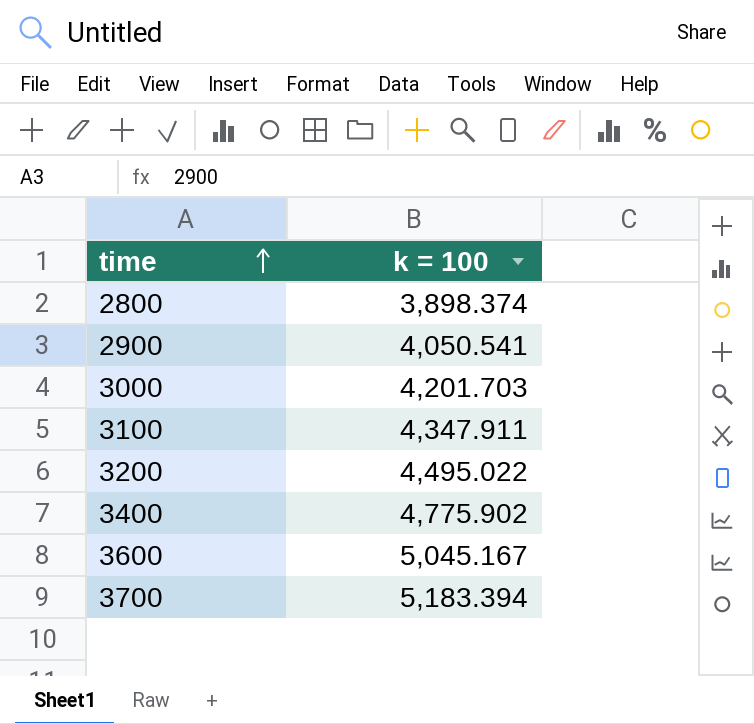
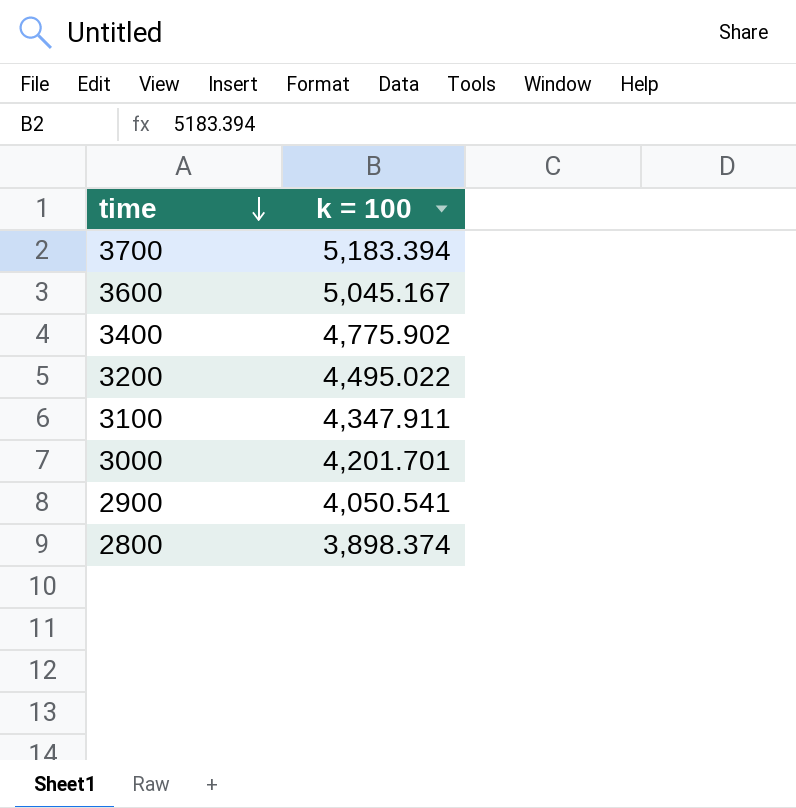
row order: time ascending -> time descending
3000 | k = 100: 4,201.703 -> 4,201.701

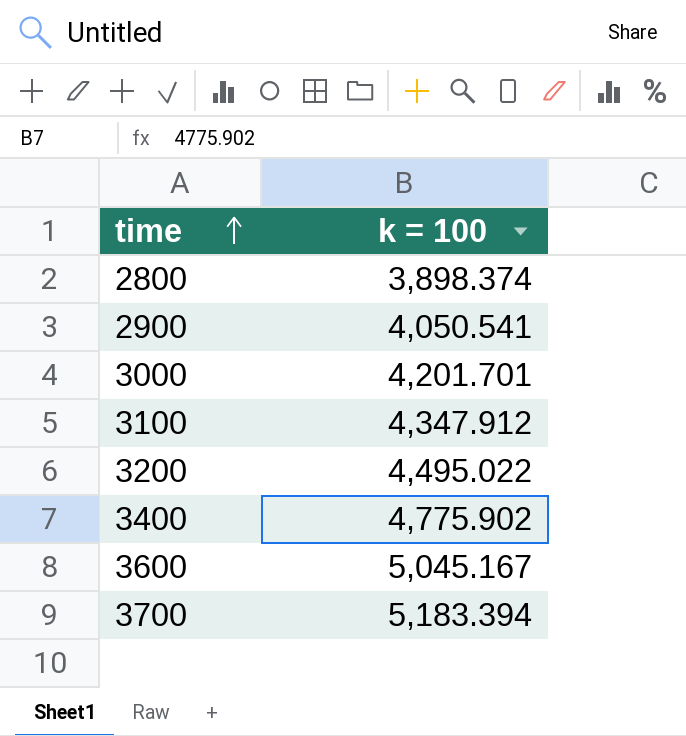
row order: time descending -> time ascending
3100 | k = 100: 4,347.911 -> 4,347.912

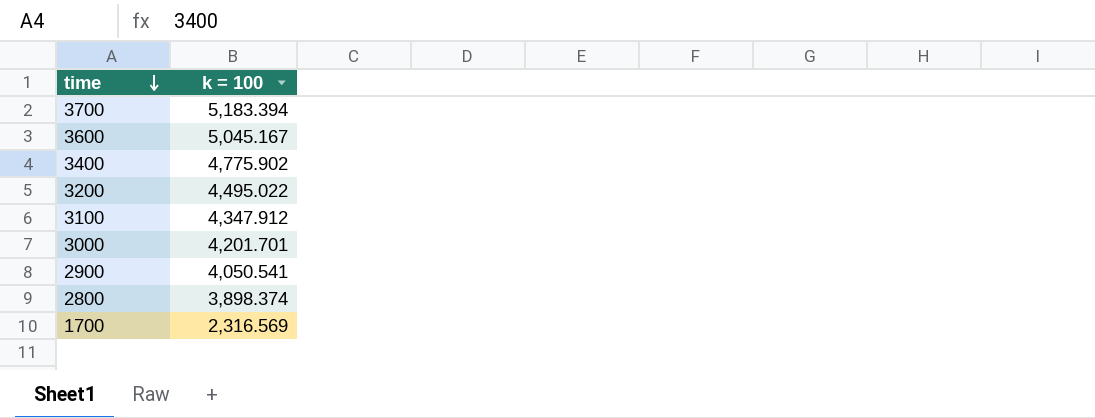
row order: time ascending -> time descending
row 1700: none -> 2,316.569

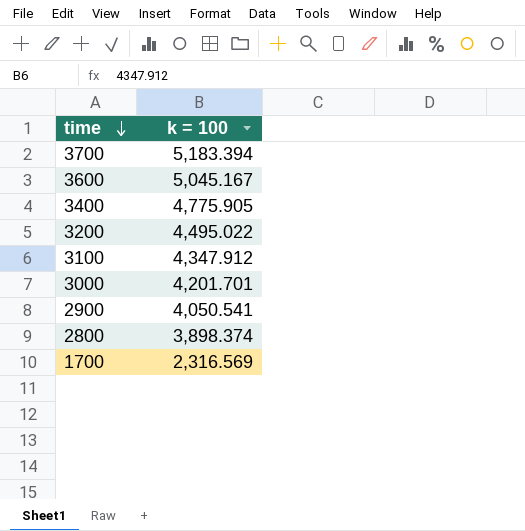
3400 | k = 100: 4,775.902 -> 4,775.905

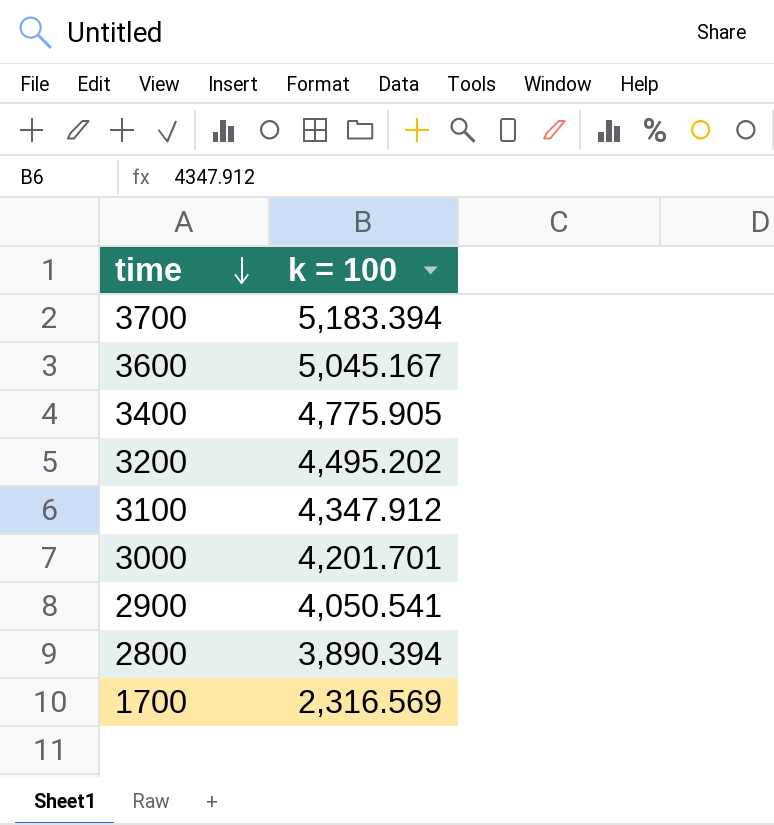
3200 | k = 100: 4,495.022 -> 4,495.202
2800 | k = 100: 3,898.374 -> 3,890.394

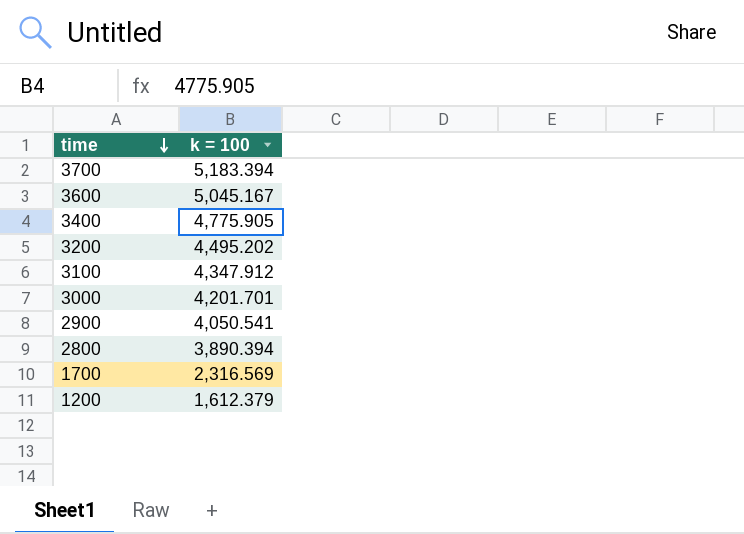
row 1200: none -> 1,612.379

